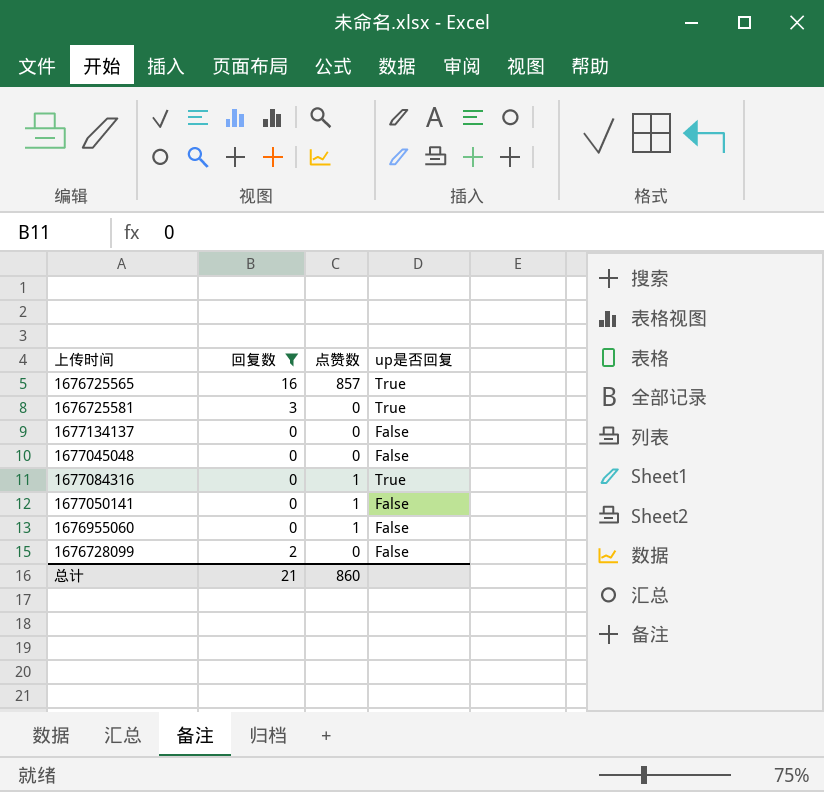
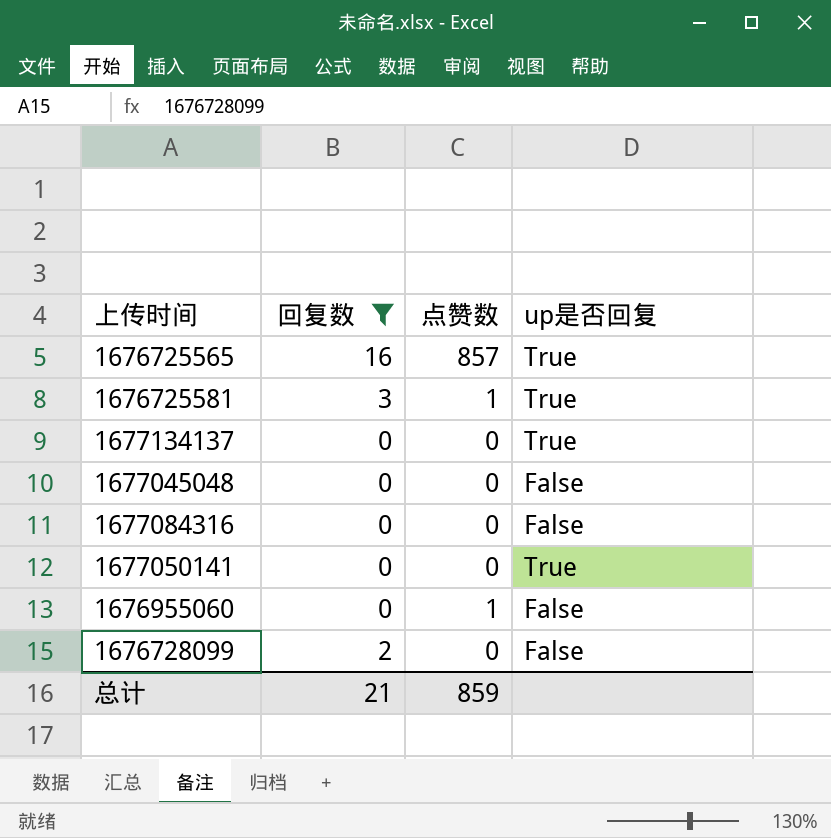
1676725581 | 点赞数: 0 -> 1
1677134137 | up是否回复: False -> True
1677084316 | 点赞数: 1 -> 0
1677084316 | up是否回复: True -> False
1677050141 | 点赞数: 1 -> 0
1677050141 | up是否回复: False -> True
总计 | 点赞数: 860 -> 859

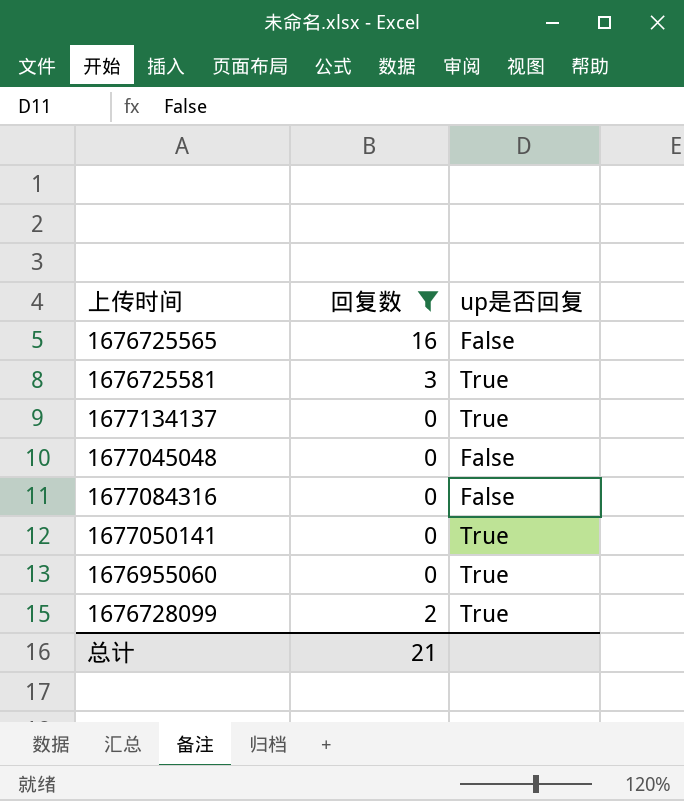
column 点赞数 | position: 3 -> none
1676725565 | up是否回复: True -> False
1676955060 | up是否回复: False -> True
1676728099 | up是否回复: False -> True

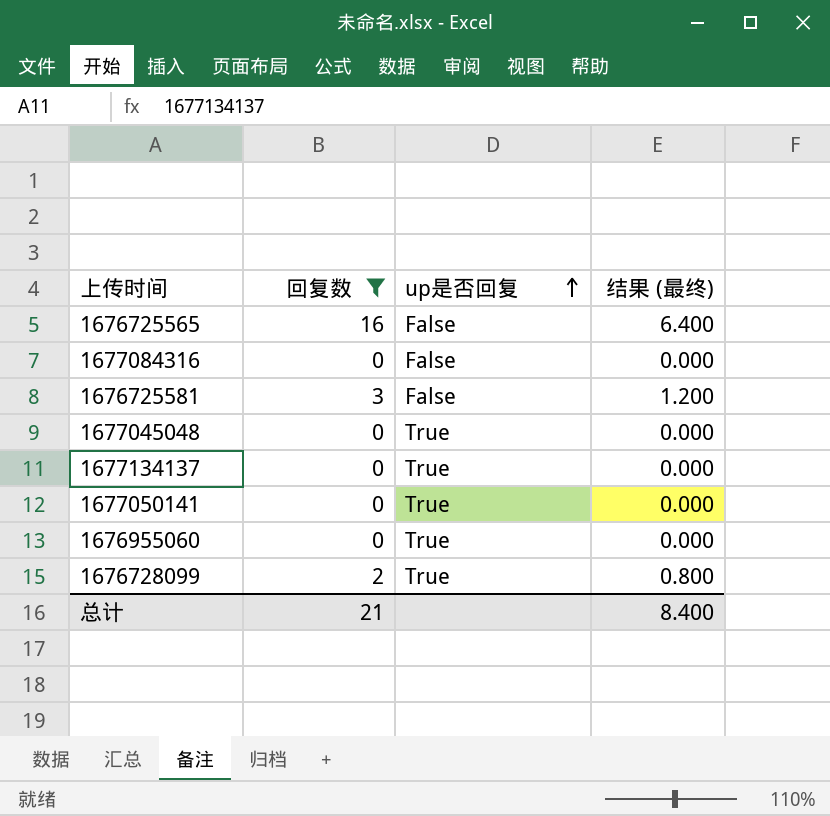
row order: none -> up是否回复 ascending
column 结果 (最终) | formula: none -> [回复数] * 0.4
1676725581 | up是否回复: True -> False
1677045048 | up是否回复: False -> True

